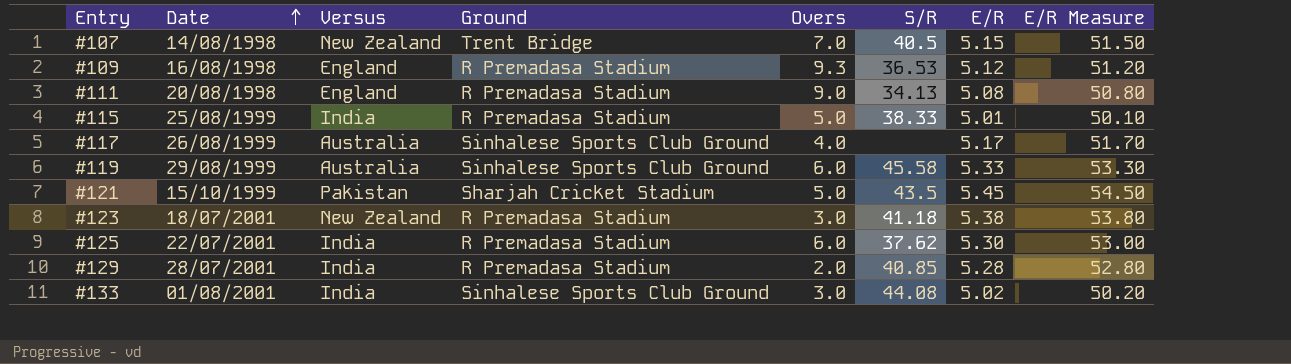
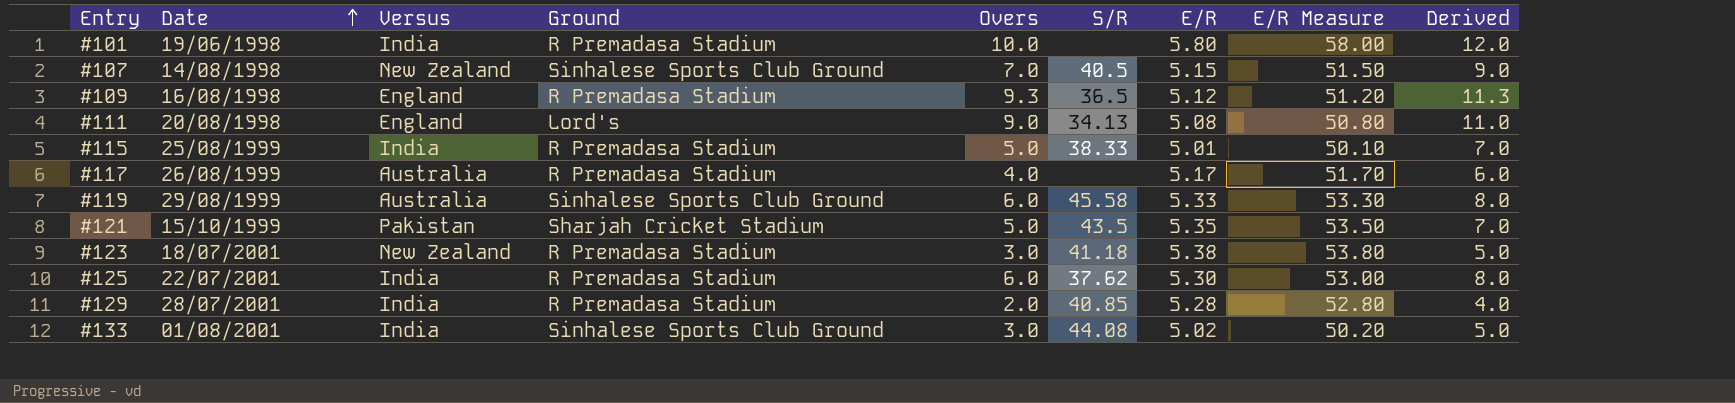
column Derived | formula: none -> [Overs] + 2
row #101: none -> 19/06/1998 | India | R Premadasa Stadium | 10.0 | none | 5.80 | 58.00 | 12.0
#107 | Ground: Trent Bridge -> Sinhalese Sports Club Ground
#109 | S/R: 36.53 -> 36.5
#111 | Ground: R Premadasa Stadium -> Lord's
#117 | Ground: Sinhalese Sports Club Ground -> R Premadasa Stadium
#121 | E/R: 5.45 -> 5.35
#121 | E/R Measure: 54.50 -> 53.50

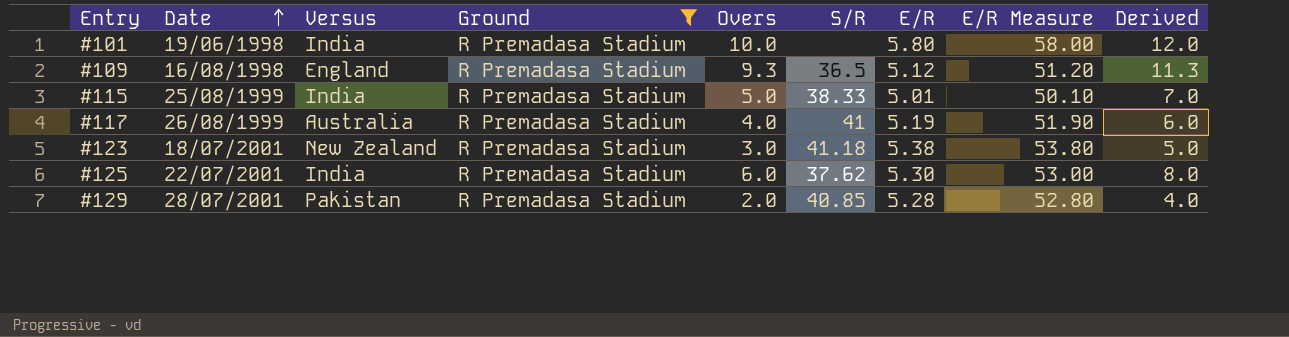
filter: none -> Ground = R Premadasa Stadium
#117 | S/R: none -> 41
#117 | E/R: 5.17 -> 5.19
#117 | E/R Measure: 51.70 -> 51.90
#129 | Versus: India -> Pakistan

